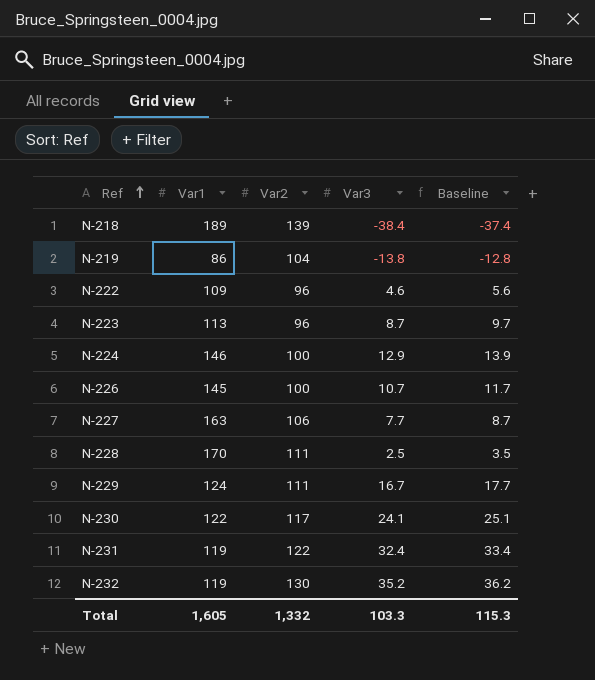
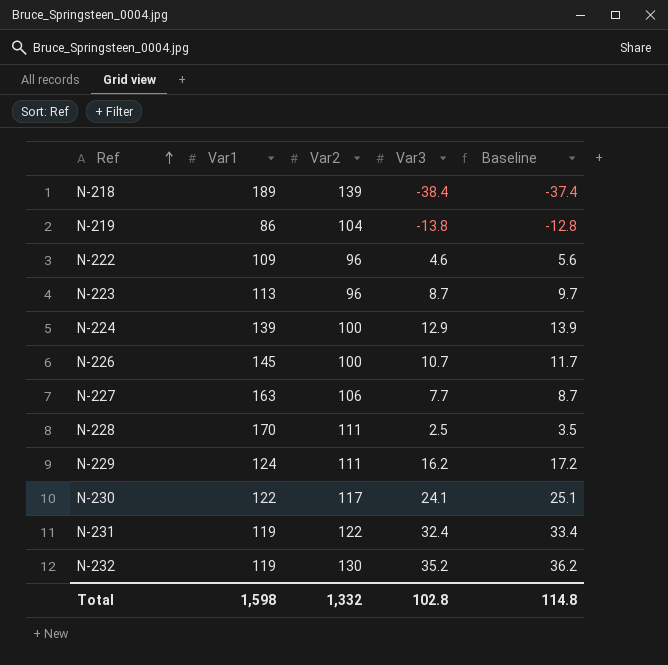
N-224 | Var1: 146 -> 139
N-229 | Var3: 16.7 -> 16.2
N-229 | Baseline: 17.7 -> 17.2
Total | Var1: 1,605 -> 1,598
Total | Var3: 103.3 -> 102.8
Total | Baseline: 115.3 -> 114.8

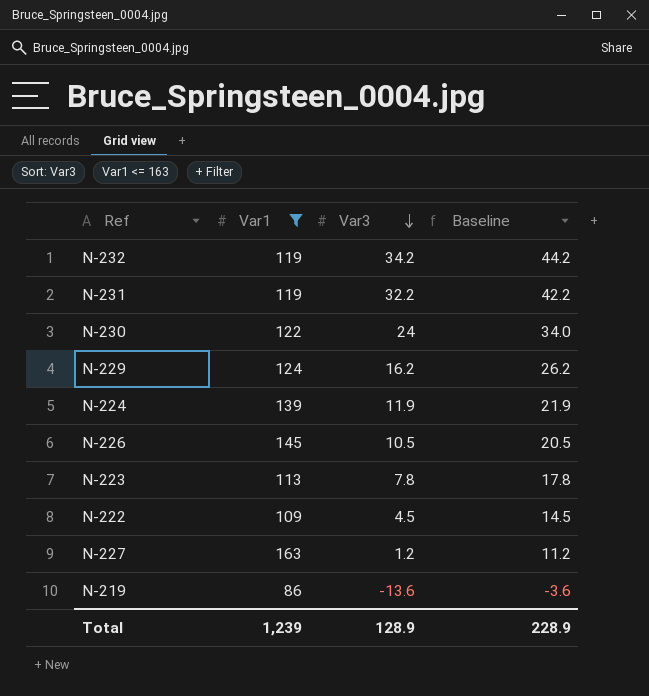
filter: none -> Var1 <= 163
row order: Ref ascending -> Var3 descending
column Var2 | position: 3 -> none
column Baseline | formula: [Var3] + 1 -> [Var3] + 10
N-232 | Var3: 35.2 -> 34.2
N-231 | Var3: 32.4 -> 32.2
N-230 | Var3: 24.1 -> 24
N-224 | Var3: 12.9 -> 11.9
N-226 | Var3: 10.7 -> 10.5
N-223 | Var3: 8.7 -> 7.8
N-222 | Var3: 4.6 -> 4.5
N-227 | Var3: 7.7 -> 1.2
N-219 | Var3: -13.8 -> -13.6
Total | Var1: 1,598 -> 1,239
Total | Var3: 102.8 -> 128.9
Total | Baseline: 114.8 -> 228.9

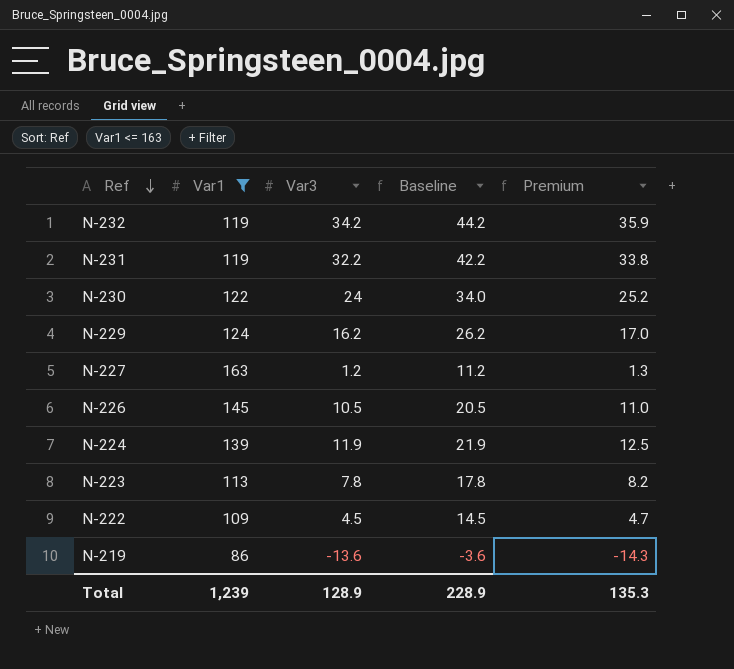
row order: Var3 descending -> Ref descending
column Premium | formula: none -> [Var3] * 1.05

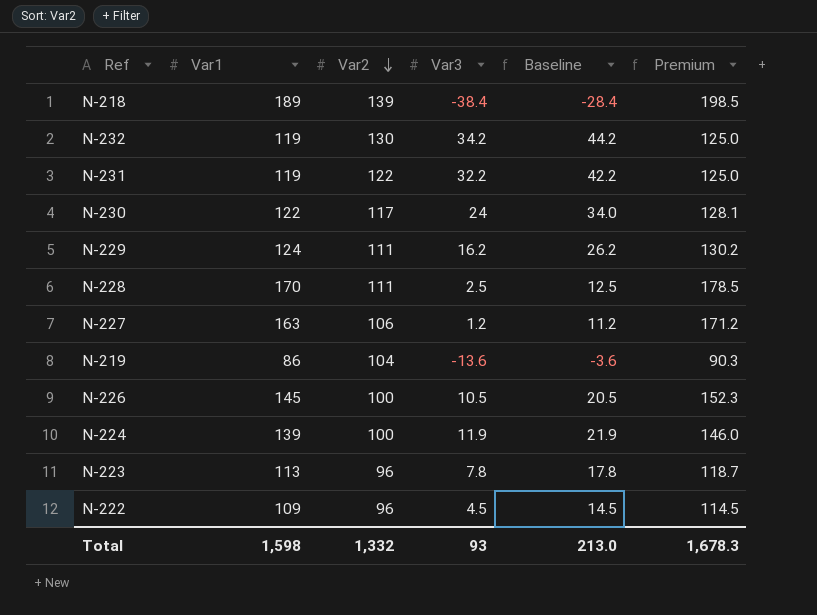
filter: Var1 <= 163 -> none
row order: Ref descending -> Var2 descending
column Var2 | position: none -> 3
column Premium | formula: [Var3] * 1.05 -> [Var1] * 1.05
Total | Var1: 1,239 -> 1,598
Total | Var3: 128.9 -> 93
Total | Baseline: 228.9 -> 213.0
Total | Premium: 135.3 -> 1,678.3

